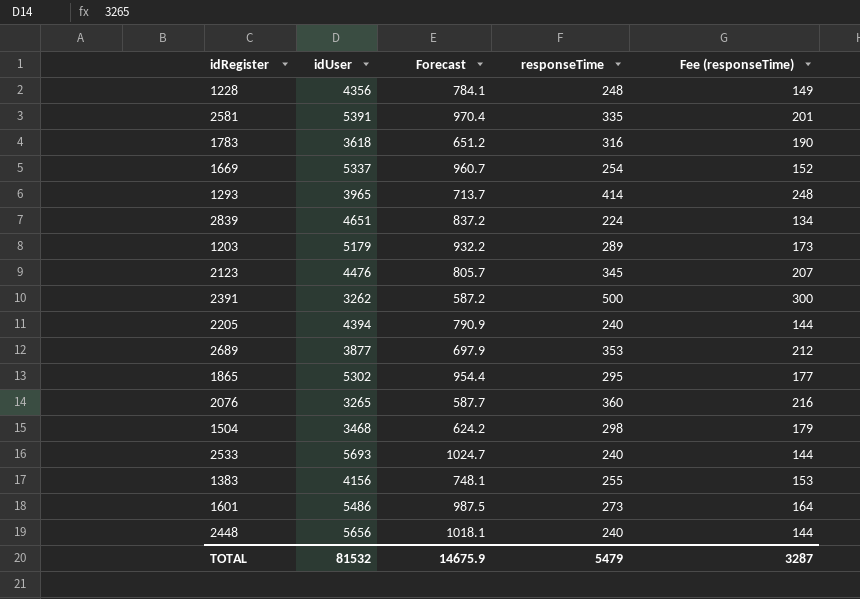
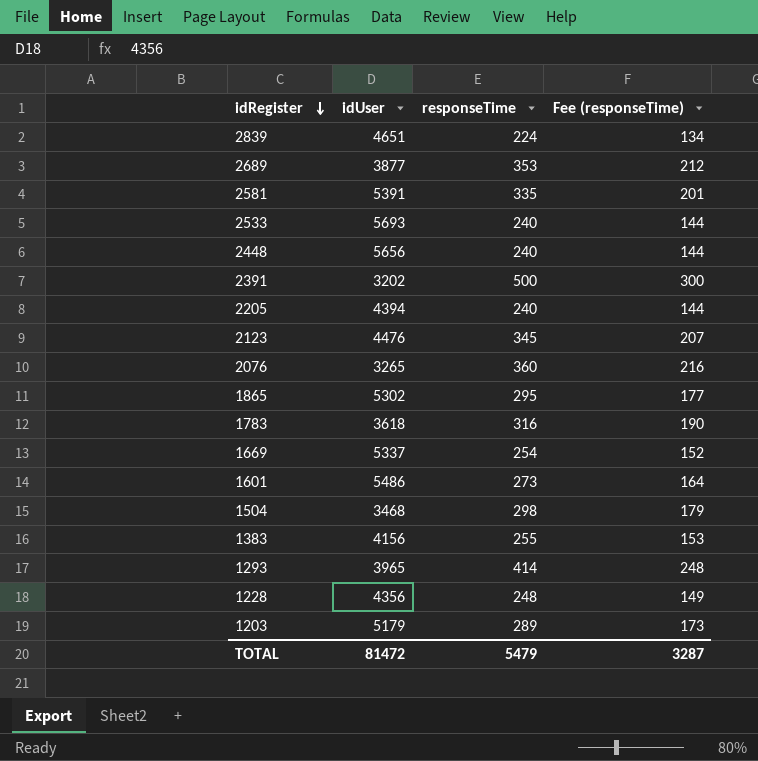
row order: none -> idRegister descending
column Forecast | formula: [idUser] * 0.18 -> none
2391 | idUser: 3262 -> 3202
TOTAL | idUser: 81532 -> 81472

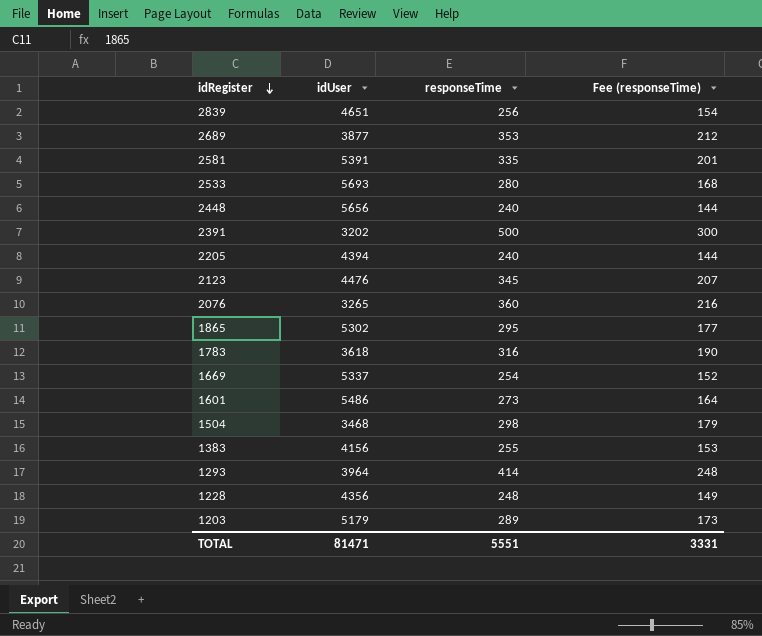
2839 | responseTime: 224 -> 256
2839 | Fee (responseTime): 134 -> 154
2533 | responseTime: 240 -> 280
2533 | Fee (responseTime): 144 -> 168
1293 | idUser: 3965 -> 3964
TOTAL | idUser: 81472 -> 81471
TOTAL | responseTime: 5479 -> 5551
TOTAL | Fee (responseTime): 3287 -> 3331

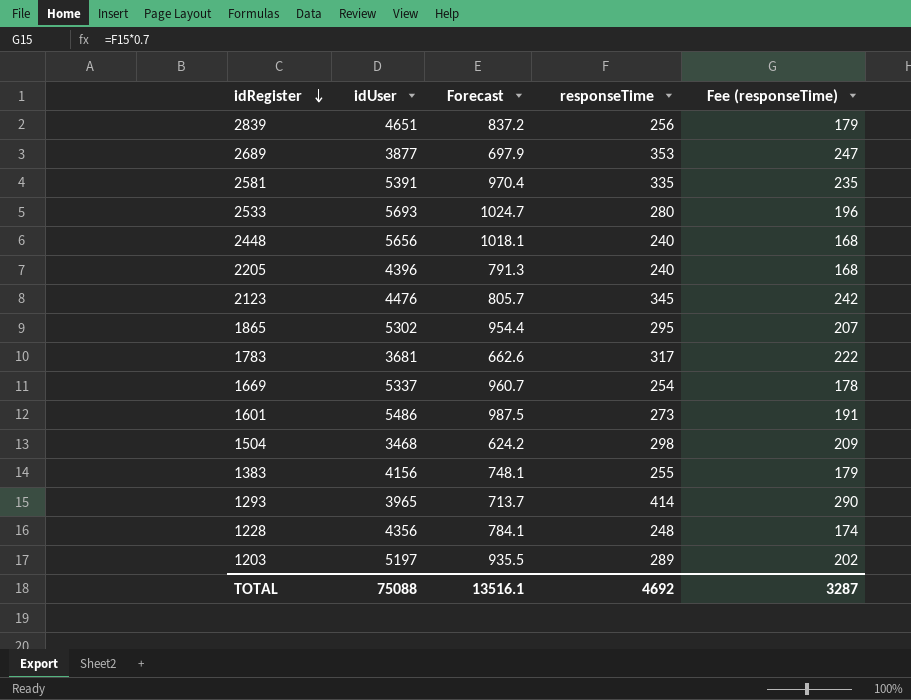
column Forecast | formula: none -> [idUser] * 0.18
column Fee (responseTime) | formula: [responseTime] * 0.6 -> [responseTime] * 0.7
row 2391: 3202 | 500 | 300 -> none
row 2076: 3265 | 360 | 216 -> none
2205 | idUser: 4394 -> 4396
1783 | idUser: 3618 -> 3681
1783 | responseTime: 316 -> 317
1293 | idUser: 3964 -> 3965
1203 | idUser: 5179 -> 5197
TOTAL | idUser: 81471 -> 75088
TOTAL | responseTime: 5551 -> 4692
TOTAL | Fee (responseTime): 3331 -> 3287

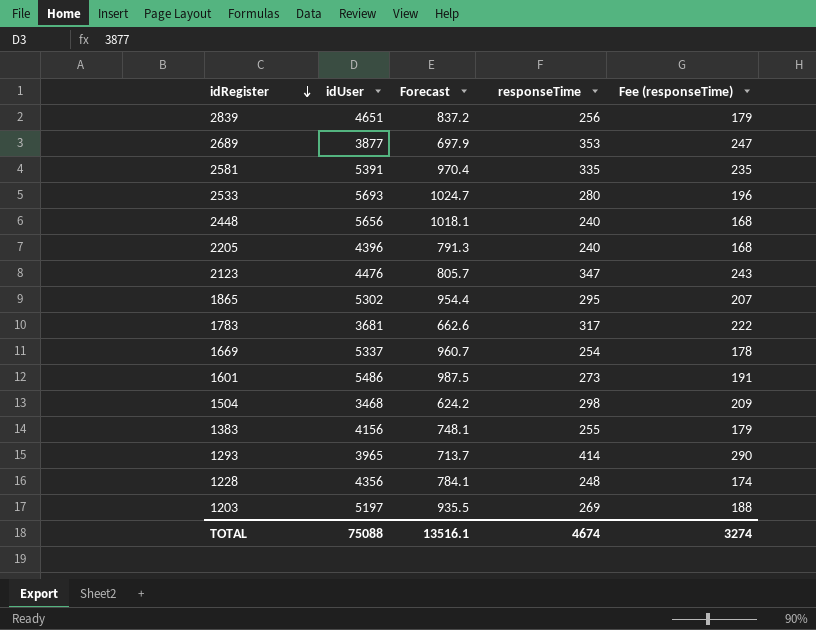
2123 | responseTime: 345 -> 347
2123 | Fee (responseTime): 242 -> 243
1203 | responseTime: 289 -> 269
1203 | Fee (responseTime): 202 -> 188
TOTAL | responseTime: 4692 -> 4674
TOTAL | Fee (responseTime): 3287 -> 3274

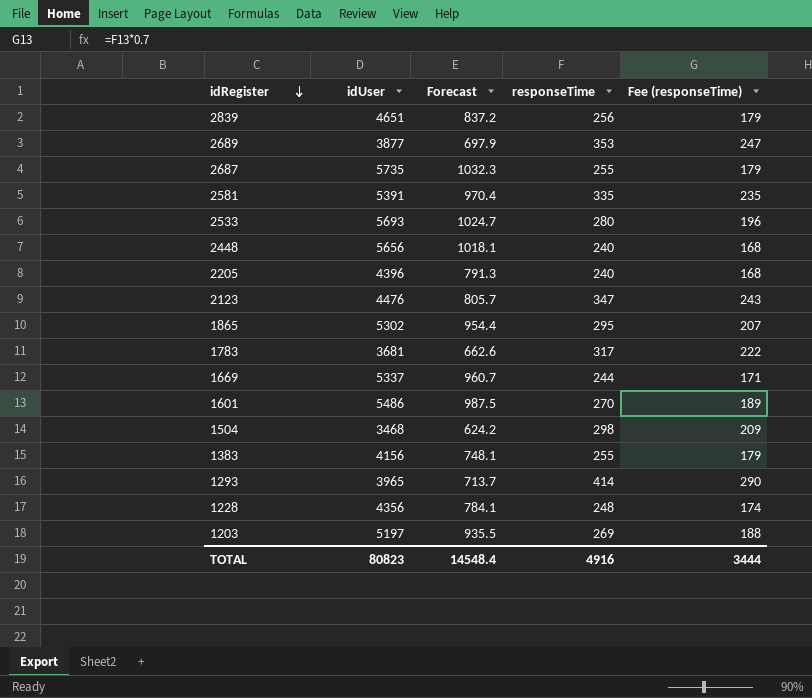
row 2687: none -> 5735 | 1032.3 | 255 | 179
1669 | responseTime: 254 -> 244
1669 | Fee (responseTime): 178 -> 171
1601 | responseTime: 273 -> 270
1601 | Fee (responseTime): 191 -> 189
TOTAL | idUser: 75088 -> 80823
TOTAL | Forecast: 13516.1 -> 14548.4
TOTAL | responseTime: 4674 -> 4916
TOTAL | Fee (responseTime): 3274 -> 3444

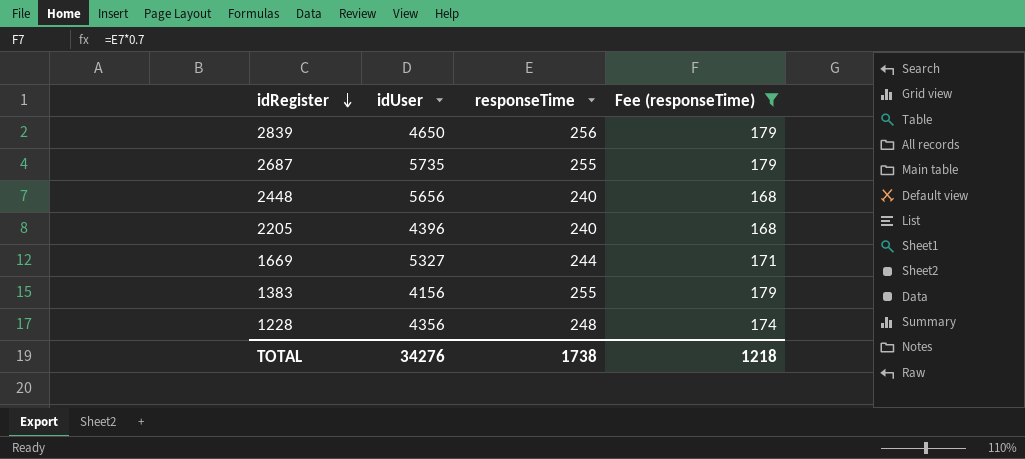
filter: none -> Fee (responseTime) <= 179
column Forecast | formula: [idUser] * 0.18 -> none
2839 | idUser: 4651 -> 4650
1669 | idUser: 5337 -> 5327
TOTAL | idUser: 80823 -> 34276
TOTAL | responseTime: 4916 -> 1738
TOTAL | Fee (responseTime): 3444 -> 1218

